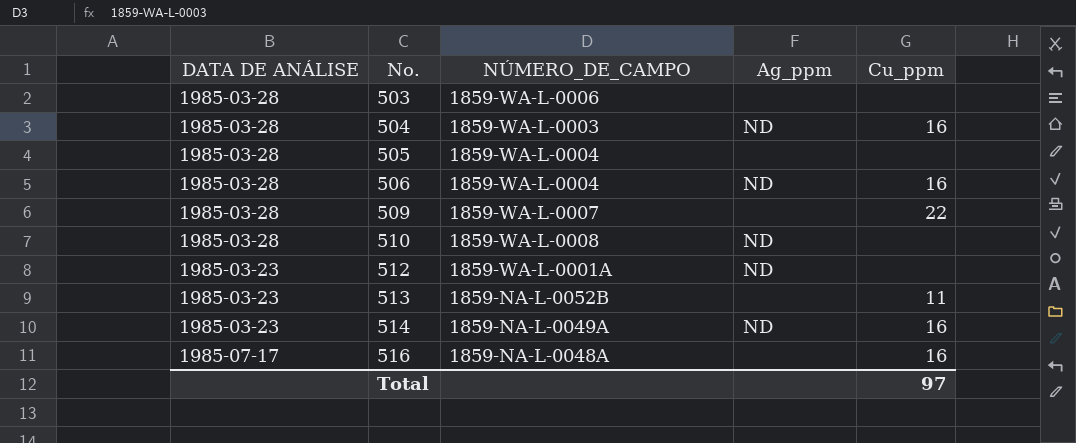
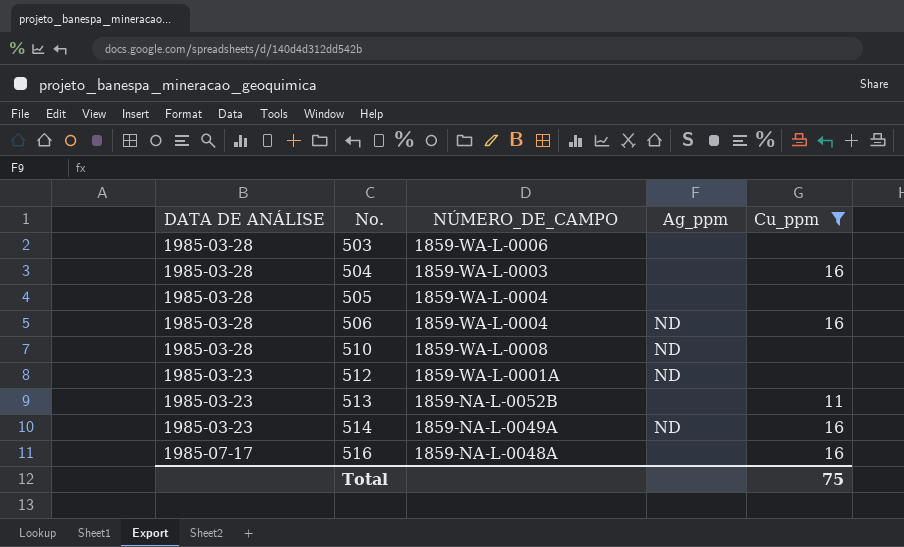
filter: none -> Cu_ppm != 22
504 | Ag_ppm: ND -> none
Total | Cu_ppm: 97 -> 75

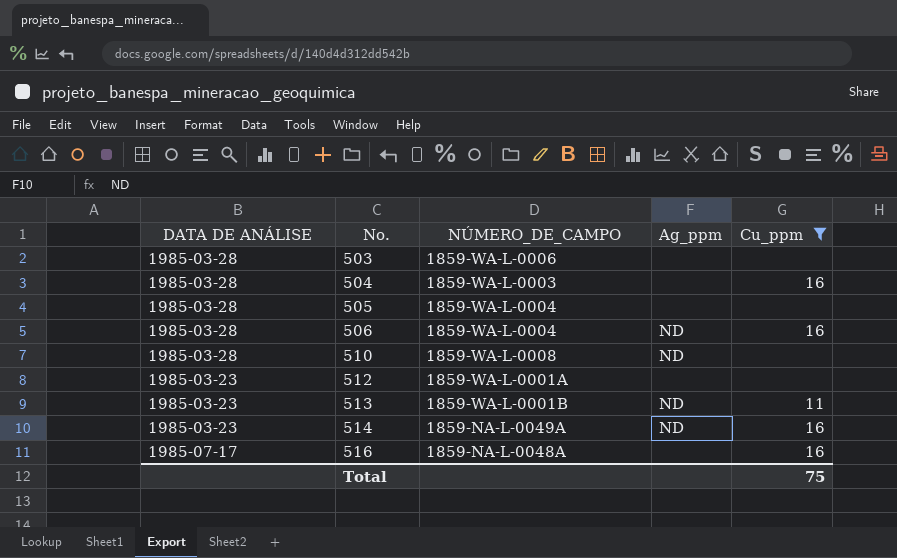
512 | Ag_ppm: ND -> none
513 | NÚMERO_DE_CAMPO: 1859-NA-L-0052B -> 1859-WA-L-0001B
513 | Ag_ppm: none -> ND

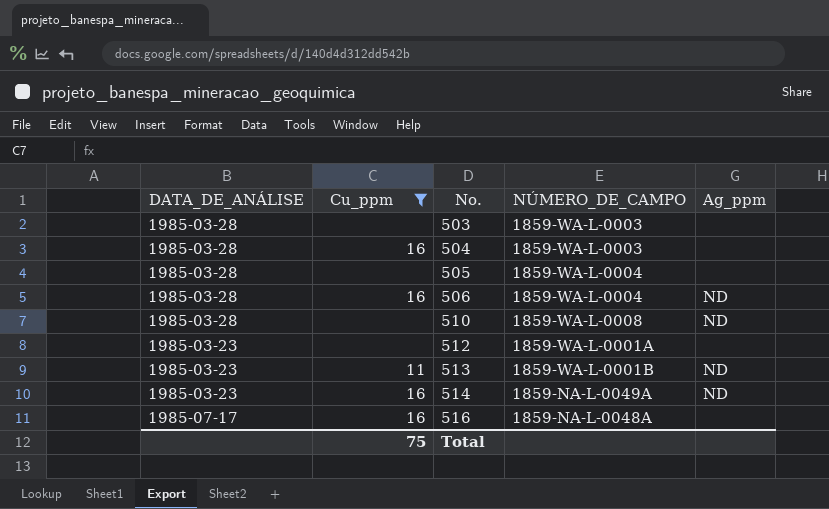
column name: DATA DE ANÁLISE -> DATA_DE_ANÁLISE
column Cu_ppm | position: 5 -> 2
503 | NÚMERO_DE_CAMPO: 1859-WA-L-0006 -> 1859-WA-L-0003

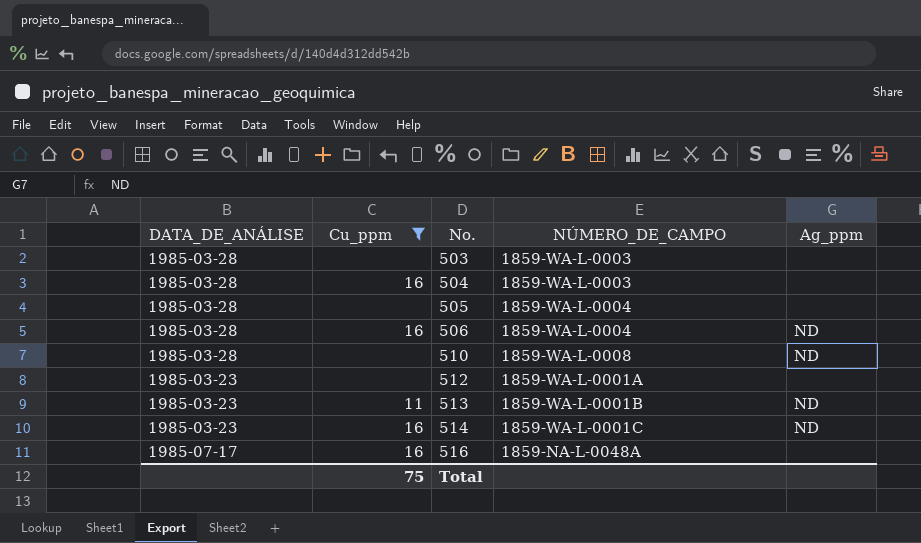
514 | NÚMERO_DE_CAMPO: 1859-NA-L-0049A -> 1859-WA-L-0001C

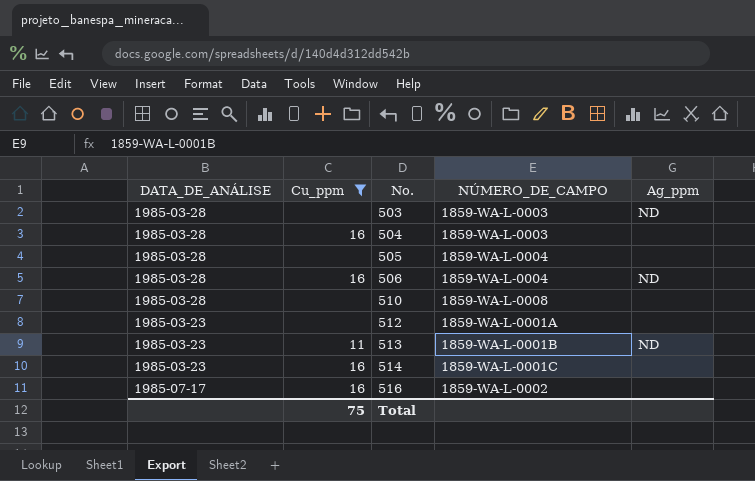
503 | Ag_ppm: none -> ND
510 | Ag_ppm: ND -> none
514 | Ag_ppm: ND -> none
516 | NÚMERO_DE_CAMPO: 1859-NA-L-0048A -> 1859-WA-L-0002

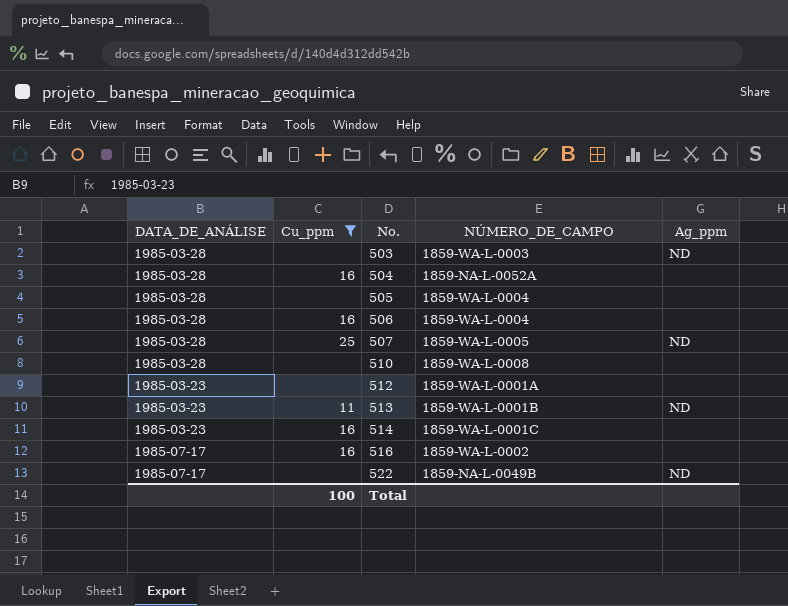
504 | NÚMERO_DE_CAMPO: 1859-WA-L-0003 -> 1859-NA-L-0052A
506 | Ag_ppm: ND -> none
row 507: none -> 1985-03-28 | 25 | 1859-WA-L-0005 | ND
row 522: none -> 1985-07-17 | none | 1859-NA-L-0049B | ND
Total | Cu_ppm: 75 -> 100

